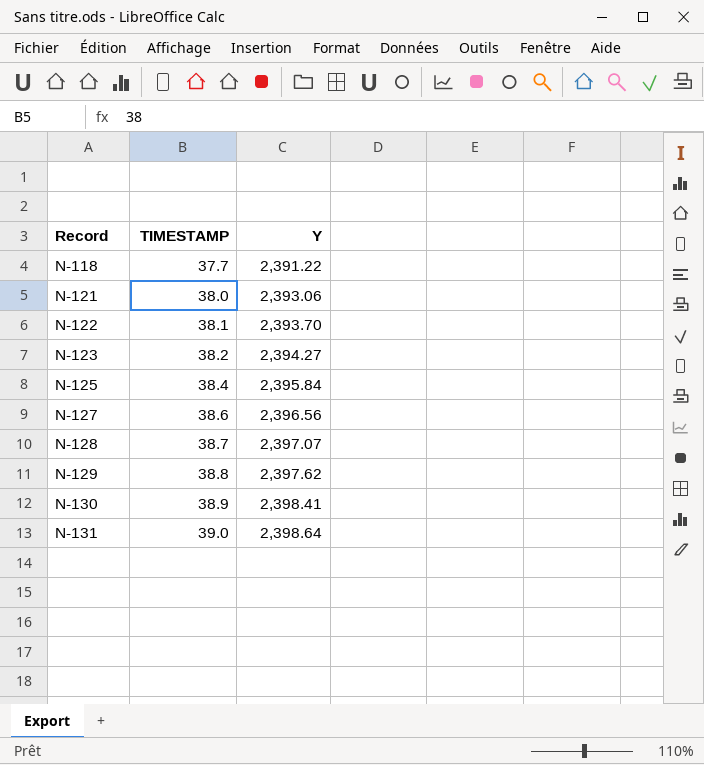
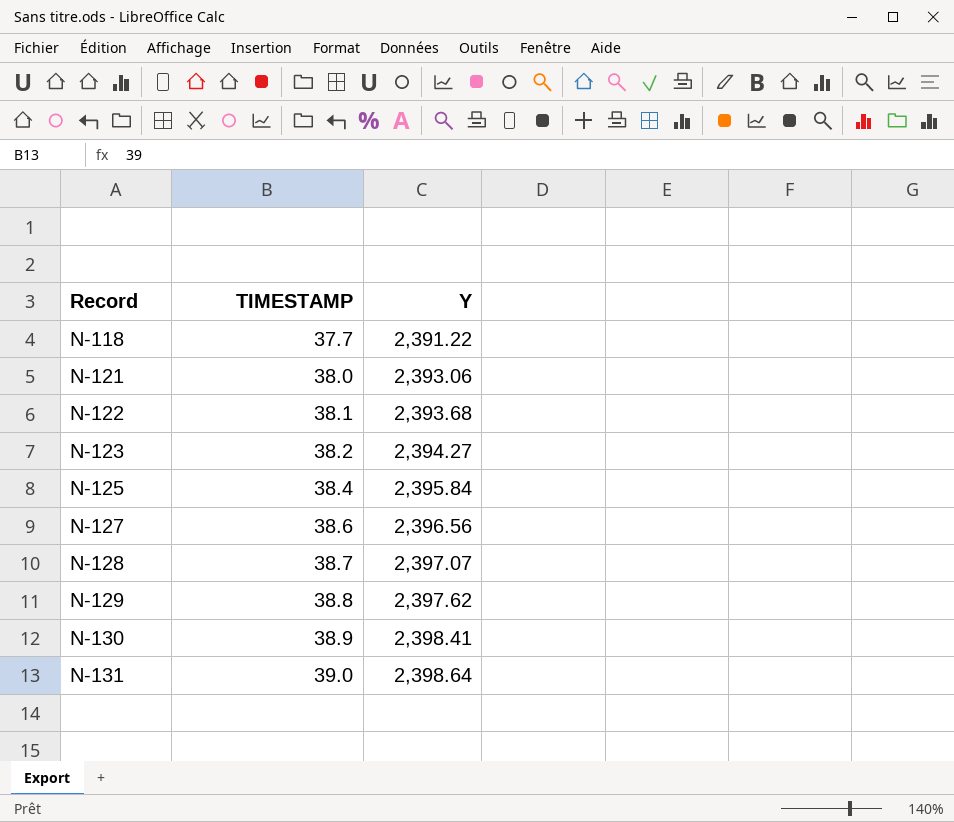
N-122 | Y: 2,393.70 -> 2,393.68

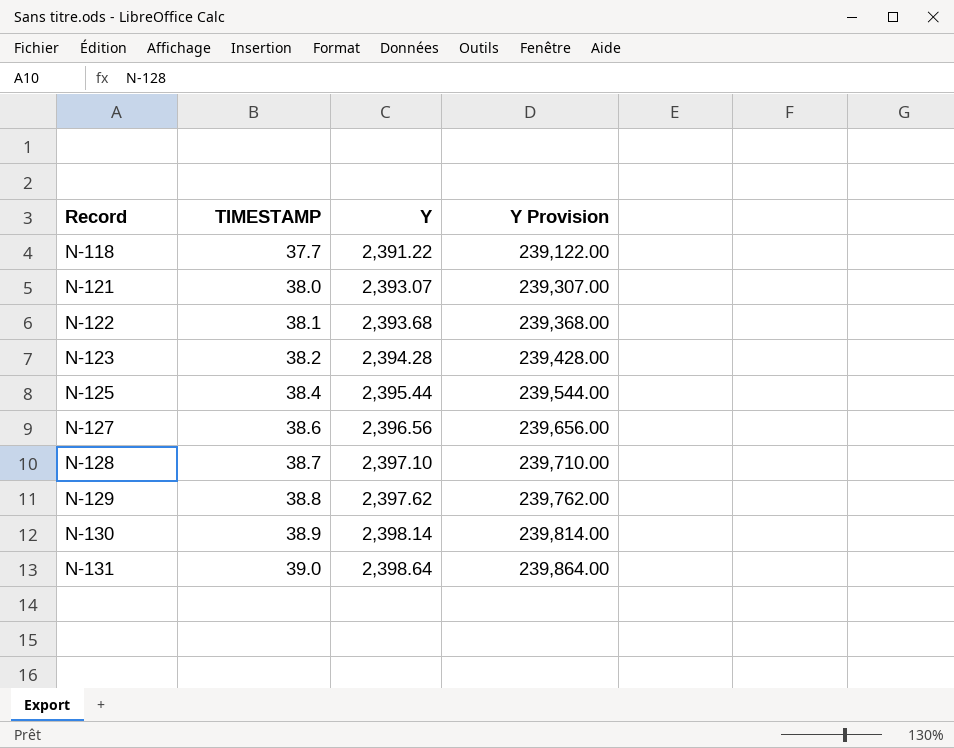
column Y Provision | formula: none -> [Y] * 100
N-121 | Y: 2,393.06 -> 2,393.07
N-123 | Y: 2,394.27 -> 2,394.28
N-125 | Y: 2,395.84 -> 2,395.44
N-128 | Y: 2,397.07 -> 2,397.10
N-130 | Y: 2,398.41 -> 2,398.14

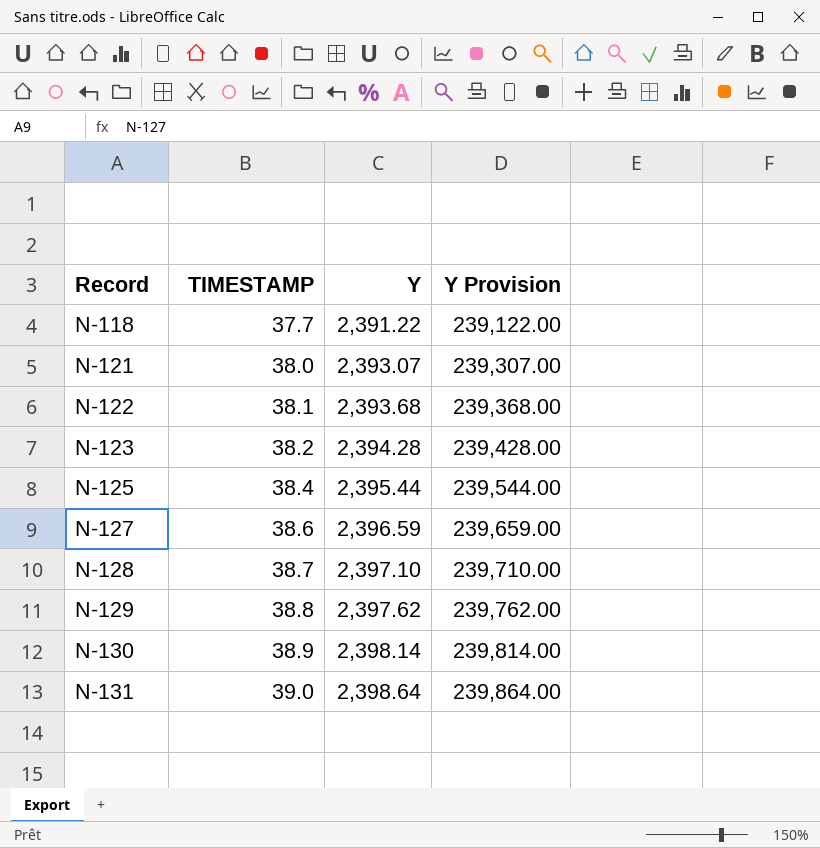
N-127 | Y: 2,396.56 -> 2,396.59
N-127 | Y Provision: 239,656.00 -> 239,659.00

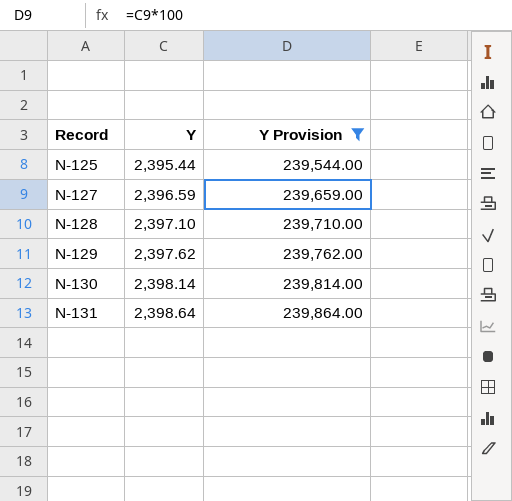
filter: none -> Y Provision >= 239,544.00
column TIMESTAMP | position: 2 -> none

